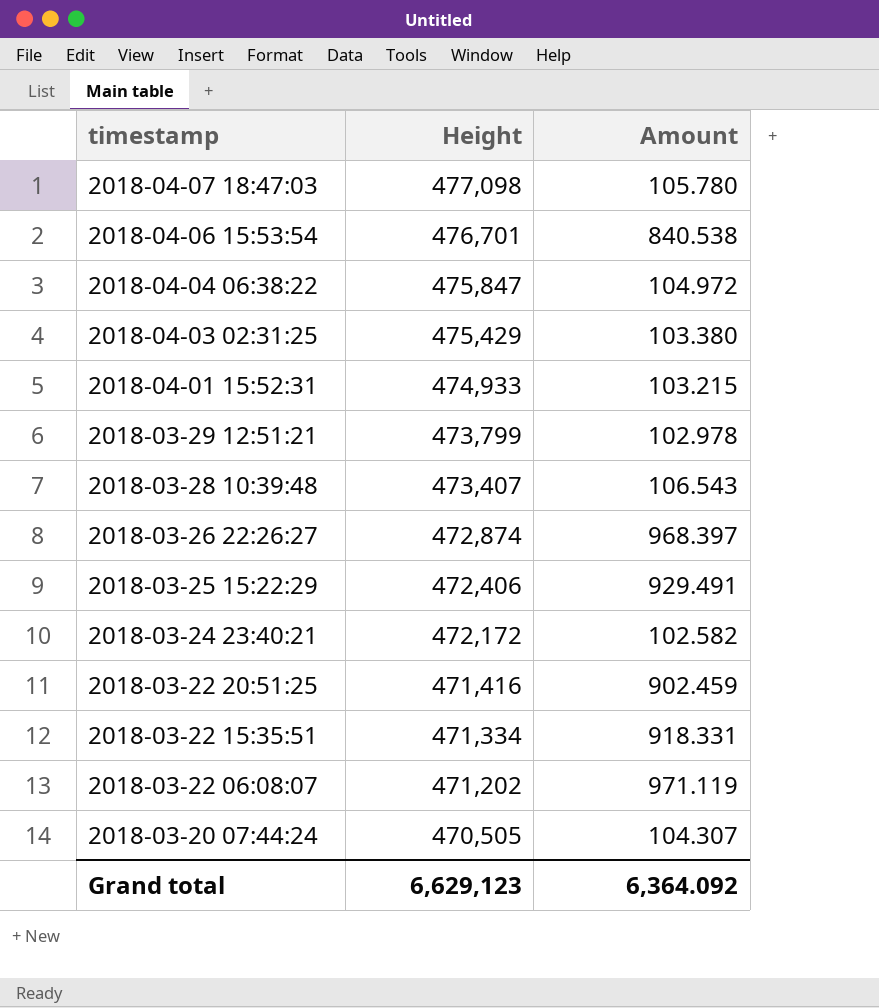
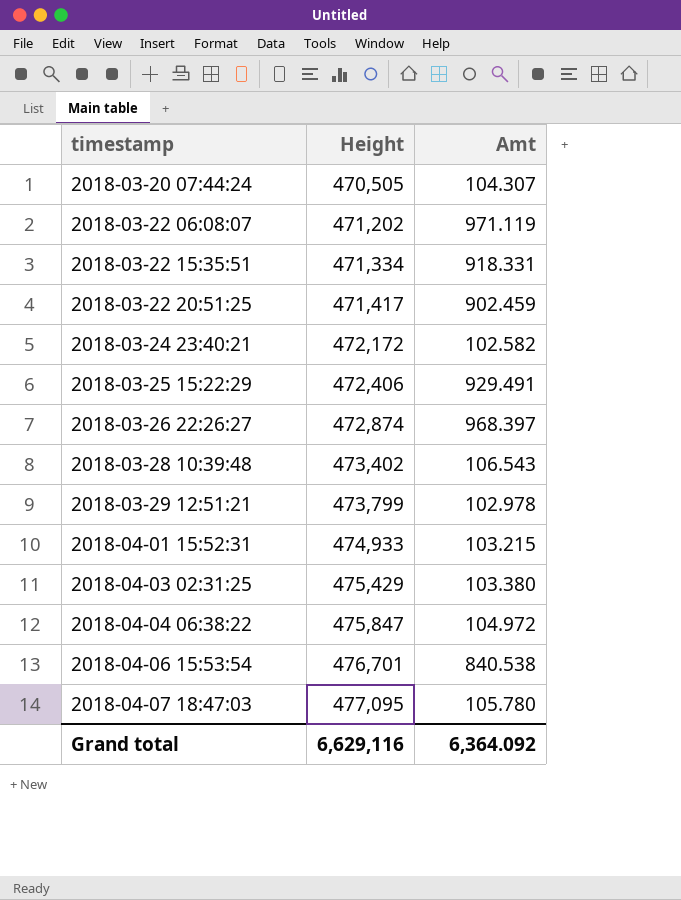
row order: timestamp descending -> timestamp ascending
column name: Amount -> Amt
2018-03-22 20:51:25 | Height: 471,416 -> 471,417
2018-03-28 10:39:48 | Height: 473,407 -> 473,402
2018-04-07 18:47:03 | Height: 477,098 -> 477,095
Grand total | Height: 6,629,123 -> 6,629,116

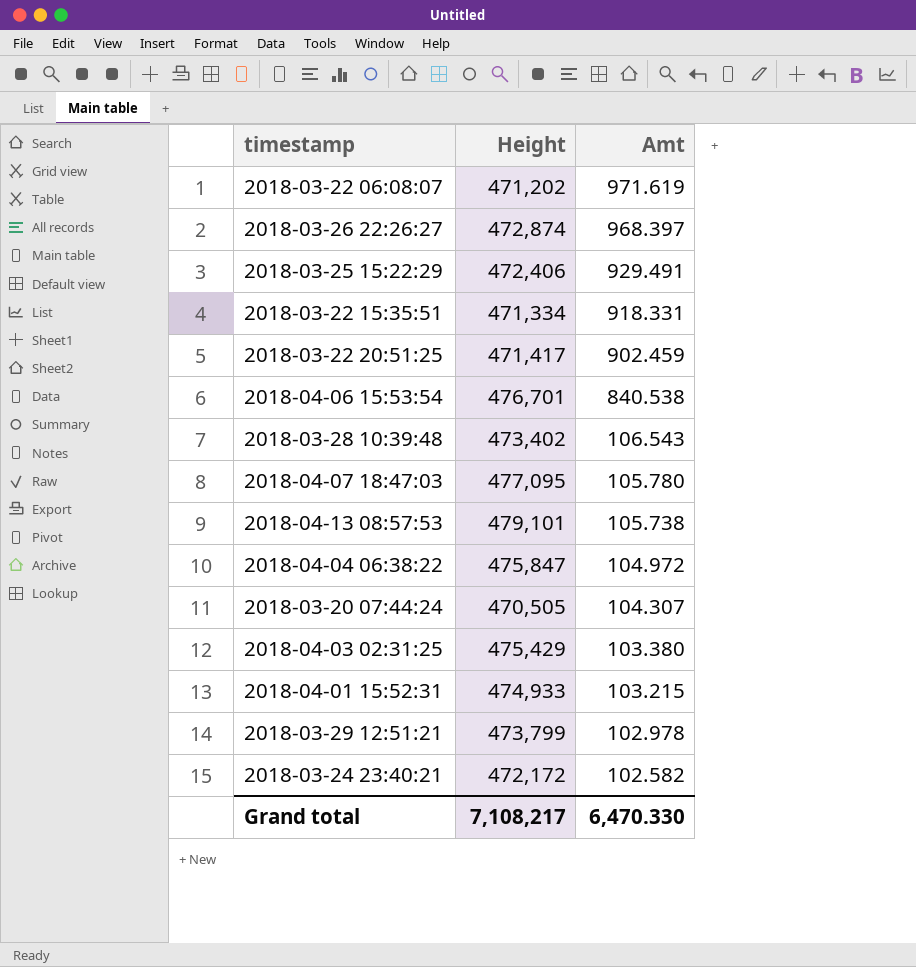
row order: timestamp ascending -> Amt descending
2018-03-22 06:08:07 | Amt: 971.119 -> 971.619
row 2018-04-13 08:57:53: none -> 479,101 | 105.738
Grand total | Height: 6,629,116 -> 7,108,217
Grand total | Amt: 6,364.092 -> 6,470.330

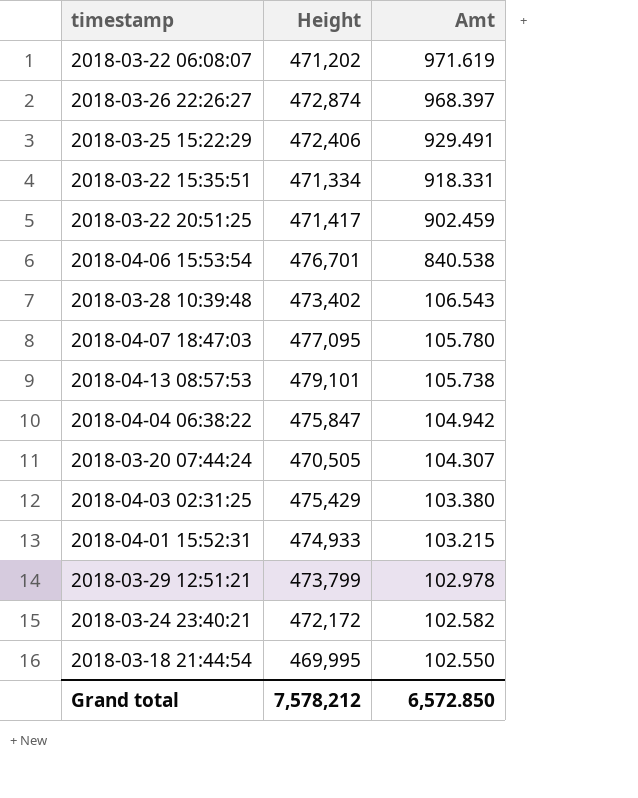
2018-04-04 06:38:22 | Amt: 104.972 -> 104.942
row 2018-03-18 21:44:54: none -> 469,995 | 102.550
Grand total | Height: 7,108,217 -> 7,578,212
Grand total | Amt: 6,470.330 -> 6,572.850

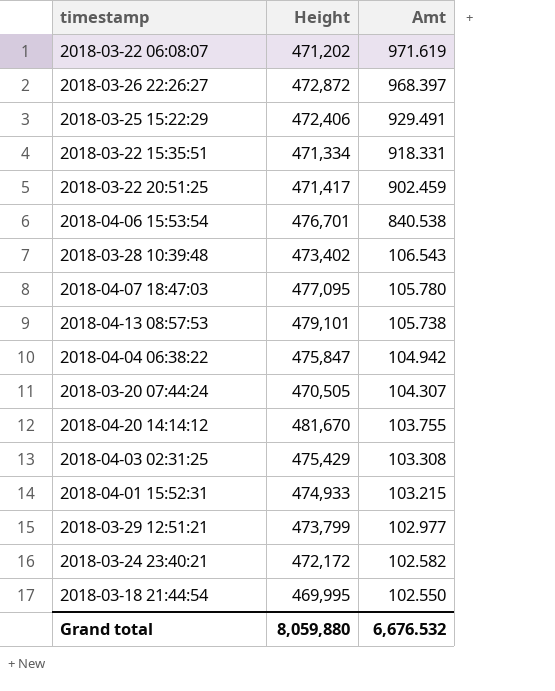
2018-03-26 22:26:27 | Height: 472,874 -> 472,872
row 2018-04-20 14:14:12: none -> 481,670 | 103.755
2018-04-03 02:31:25 | Amt: 103.380 -> 103.308
2018-03-29 12:51:21 | Amt: 102.978 -> 102.977
Grand total | Height: 7,578,212 -> 8,059,880
Grand total | Amt: 6,572.850 -> 6,676.532

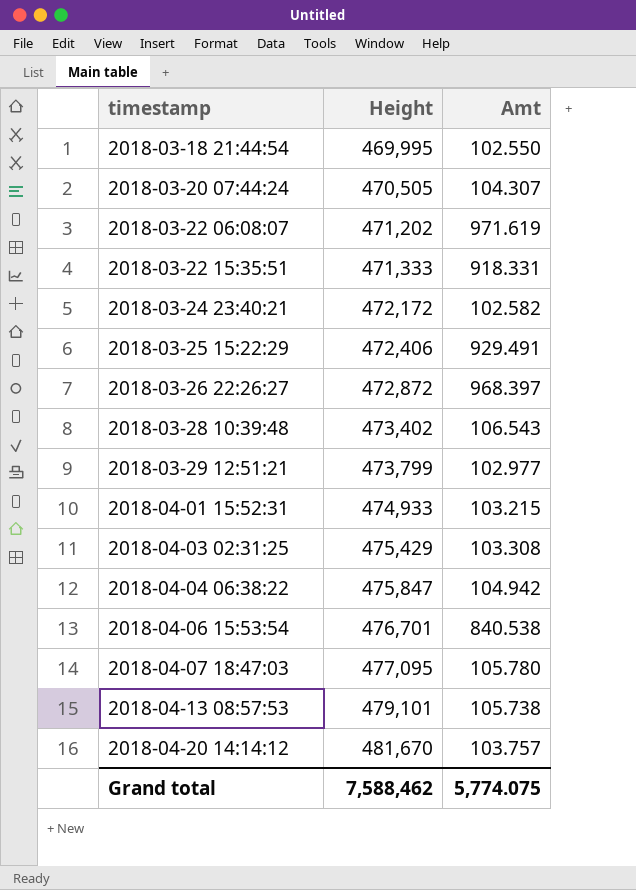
row order: Amt descending -> timestamp ascending
row 2018-03-22 20:51:25: 471,417 | 902.459 -> none
2018-03-22 15:35:51 | Height: 471,334 -> 471,333
2018-04-20 14:14:12 | Amt: 103.755 -> 103.757
Grand total | Height: 8,059,880 -> 7,588,462
Grand total | Amt: 6,676.532 -> 5,774.075

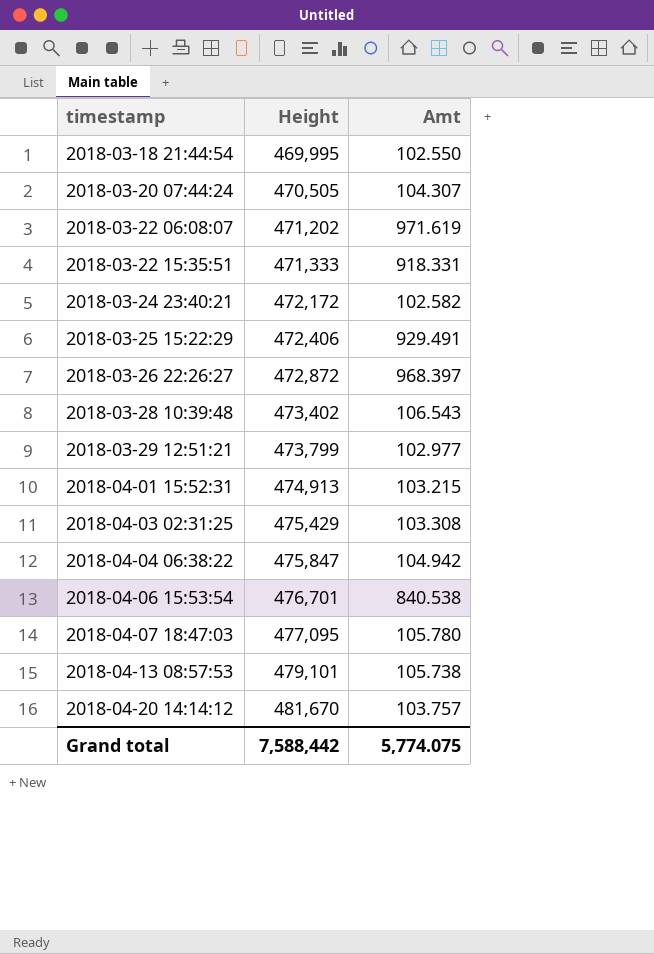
2018-04-01 15:52:31 | Height: 474,933 -> 474,913
Grand total | Height: 7,588,462 -> 7,588,442

